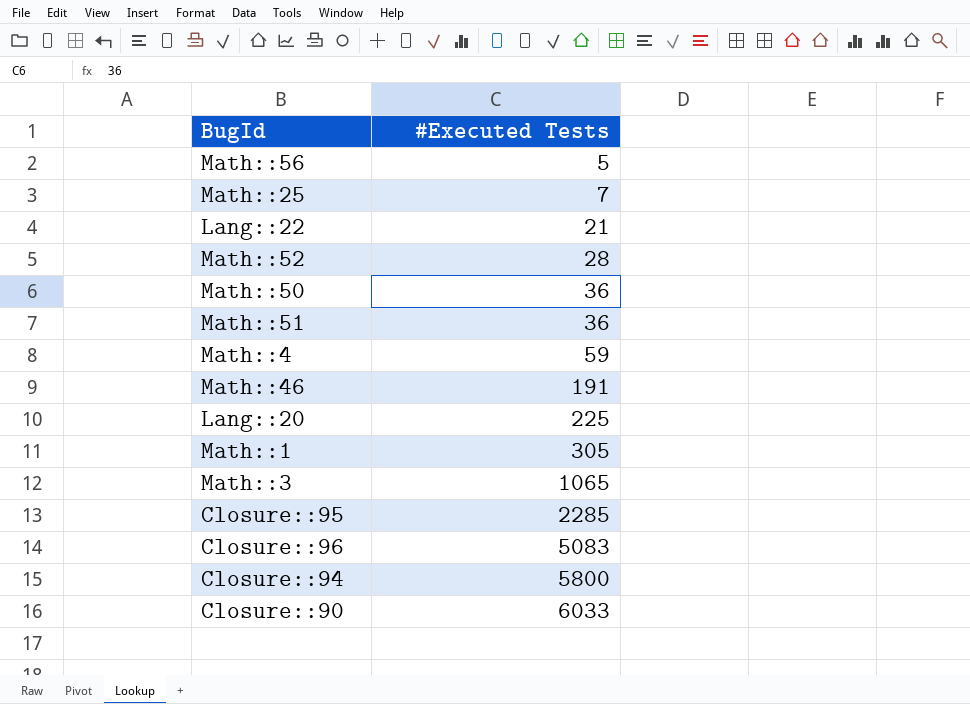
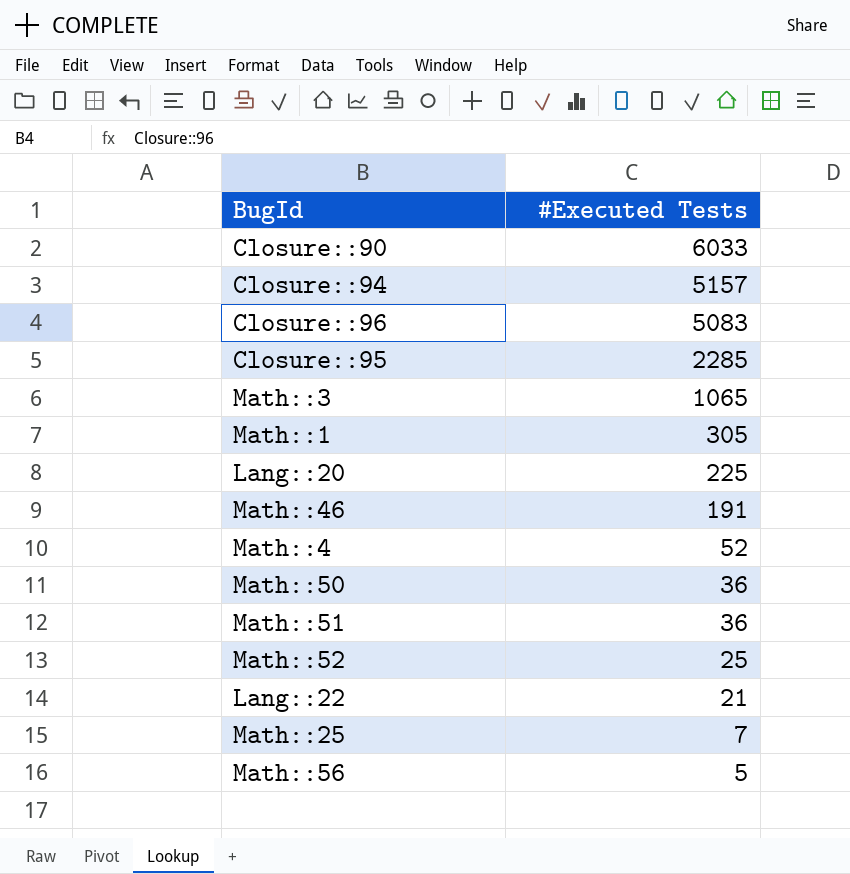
row order: #Executed Tests ascending -> #Executed Tests descending
Closure::94 | #Executed Tests: 5800 -> 5157
Math::4 | #Executed Tests: 59 -> 52
Math::52 | #Executed Tests: 28 -> 25

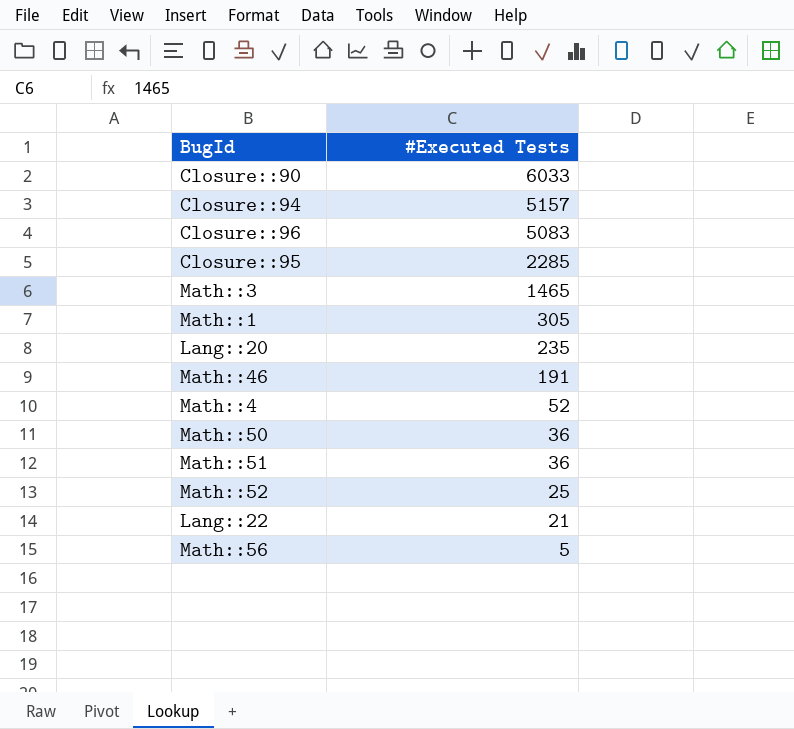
row Math::25: 7 -> none
Math::3 | #Executed Tests: 1065 -> 1465
Lang::20 | #Executed Tests: 225 -> 235

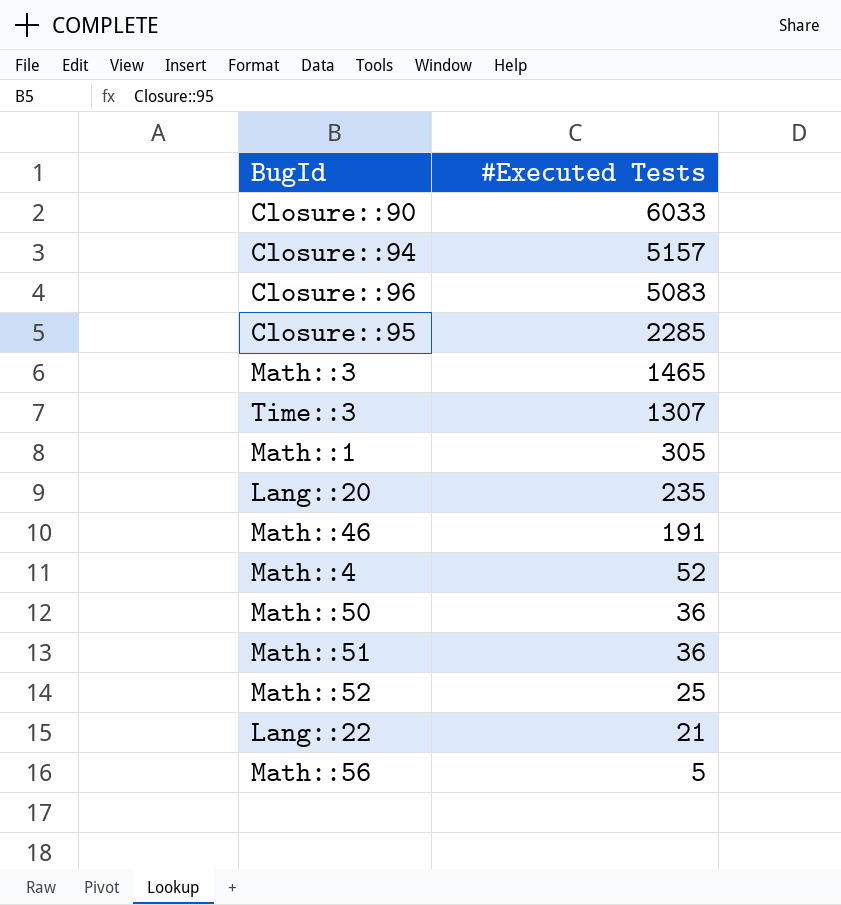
row Time::3: none -> 1307

